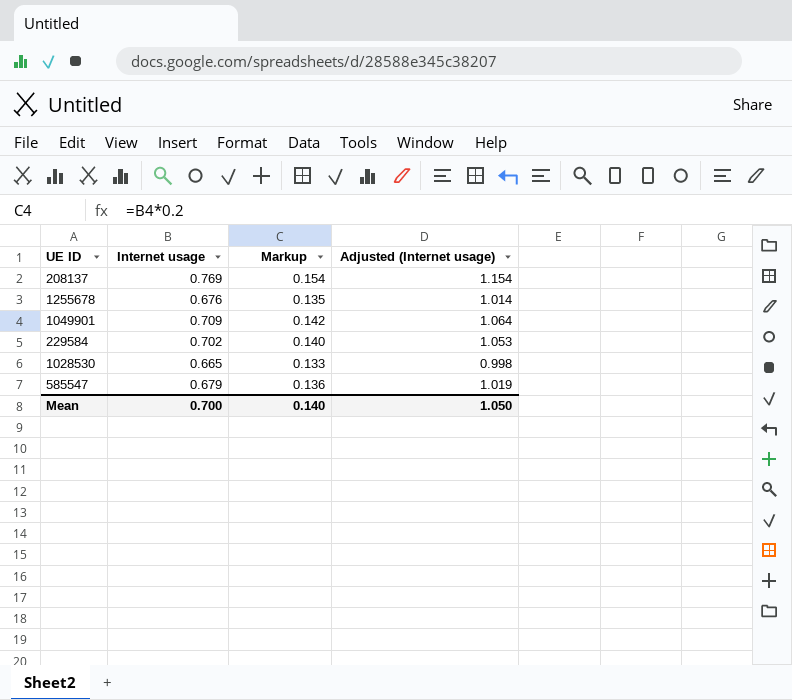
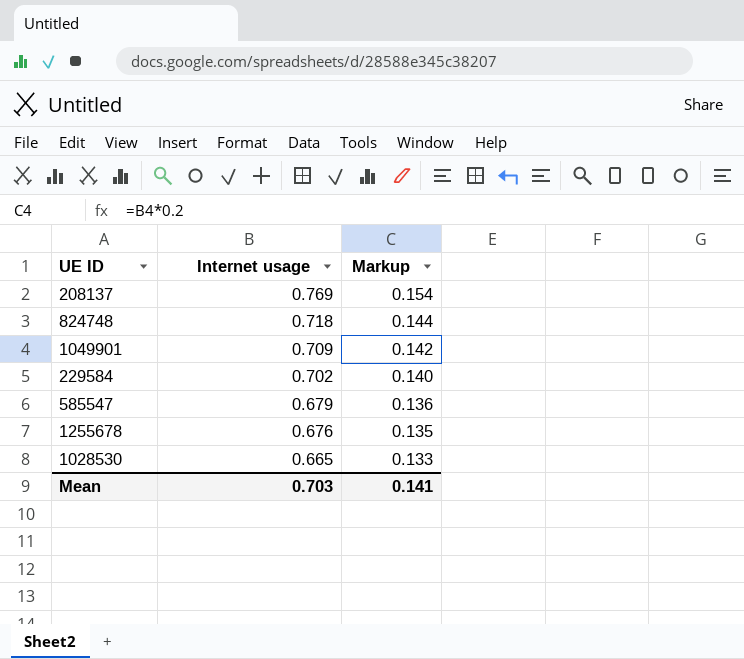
row order: none -> Internet usage descending
column Adjusted (Internet usage) | formula: [Internet usage] * 1.5 -> none
row 824748: none -> 0.718 | 0.144
Mean | Internet usage: 0.700 -> 0.703
Mean | Markup: 0.140 -> 0.141

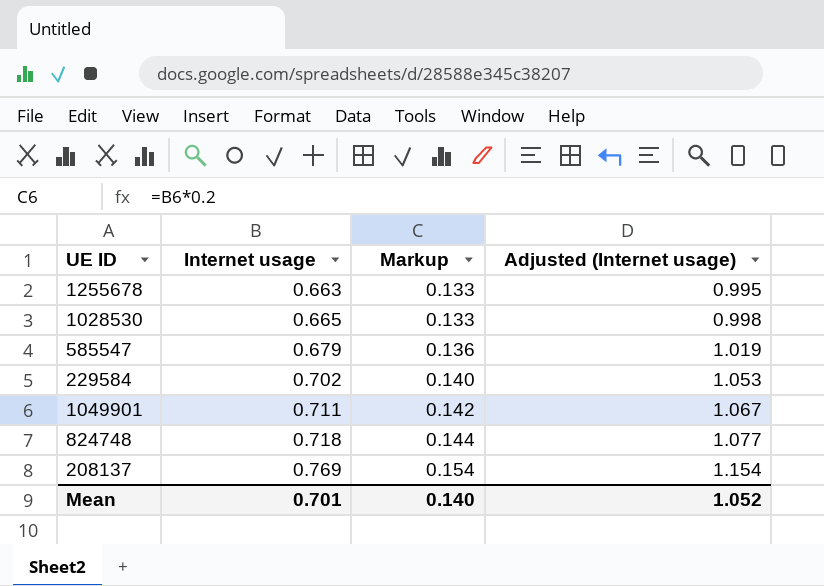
row order: Internet usage descending -> Internet usage ascending
column Adjusted (Internet usage) | formula: none -> [Internet usage] * 1.5
1255678 | Internet usage: 0.676 -> 0.663
1255678 | Markup: 0.135 -> 0.133
1049901 | Internet usage: 0.709 -> 0.711
Mean | Internet usage: 0.703 -> 0.701
Mean | Markup: 0.141 -> 0.140

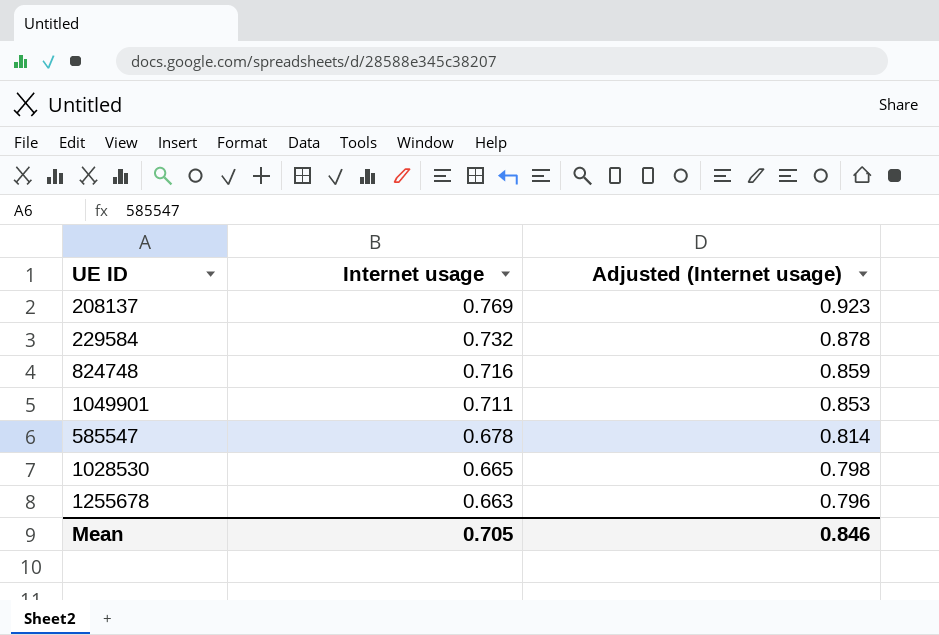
row order: Internet usage ascending -> Internet usage descending
column Markup | formula: [Internet usage] * 0.2 -> none
column Adjusted (Internet usage) | formula: [Internet usage] * 1.5 -> [Internet usage] * 1.2
229584 | Internet usage: 0.702 -> 0.732
824748 | Internet usage: 0.718 -> 0.716
585547 | Internet usage: 0.679 -> 0.678
Mean | Internet usage: 0.701 -> 0.705
Mean | Adjusted (Internet usage): 1.052 -> 0.846

